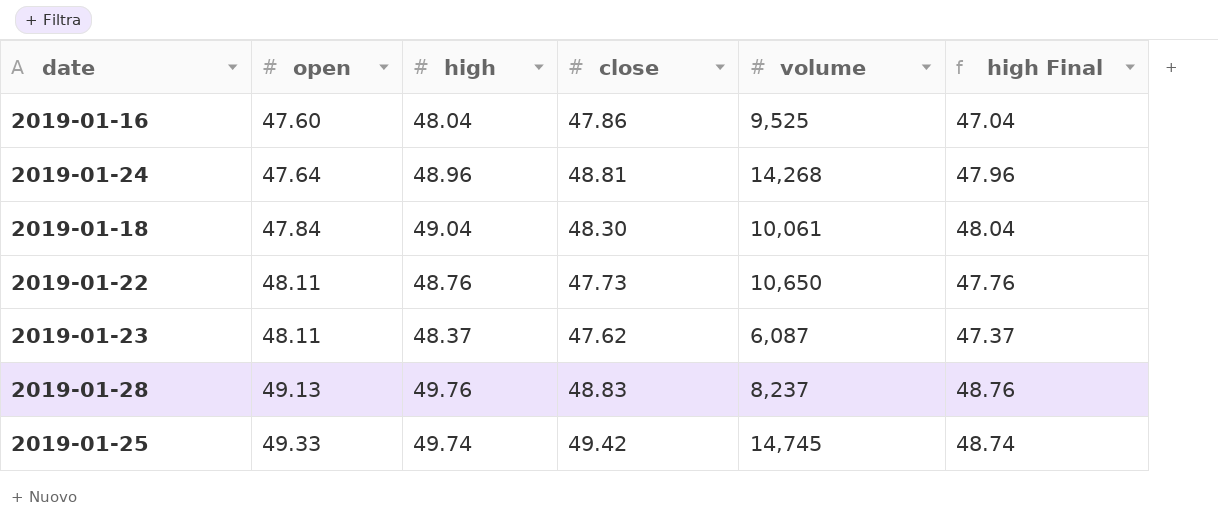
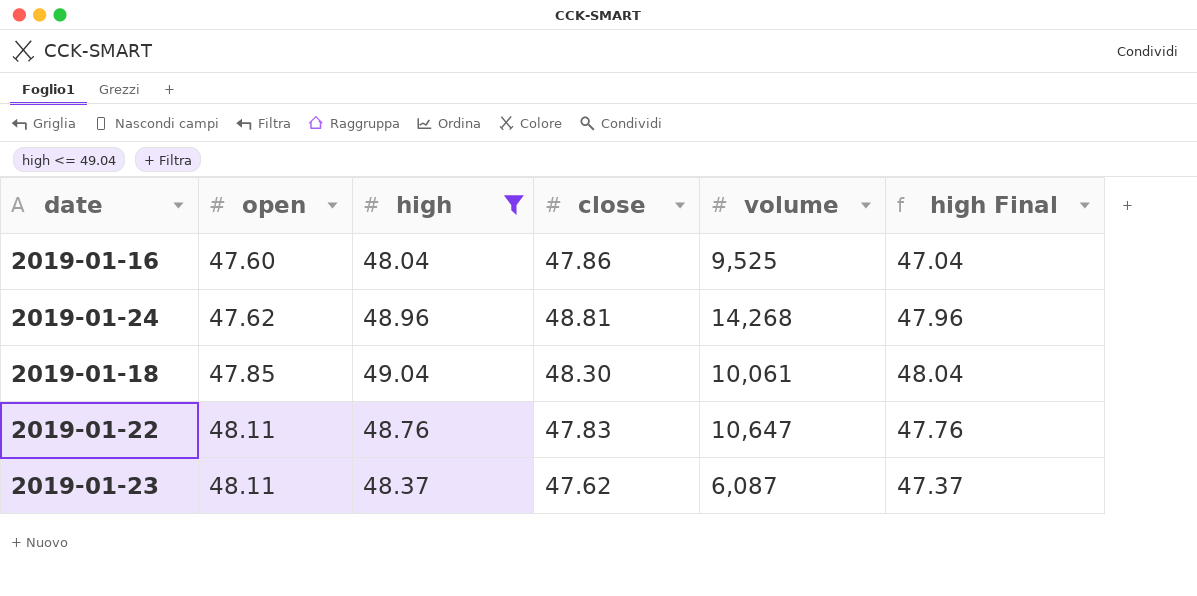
filter: none -> high <= 49.04
2019-01-24 | open: 47.64 -> 47.62
2019-01-18 | open: 47.84 -> 47.85
2019-01-22 | close: 47.73 -> 47.83
2019-01-22 | volume: 10,650 -> 10,647

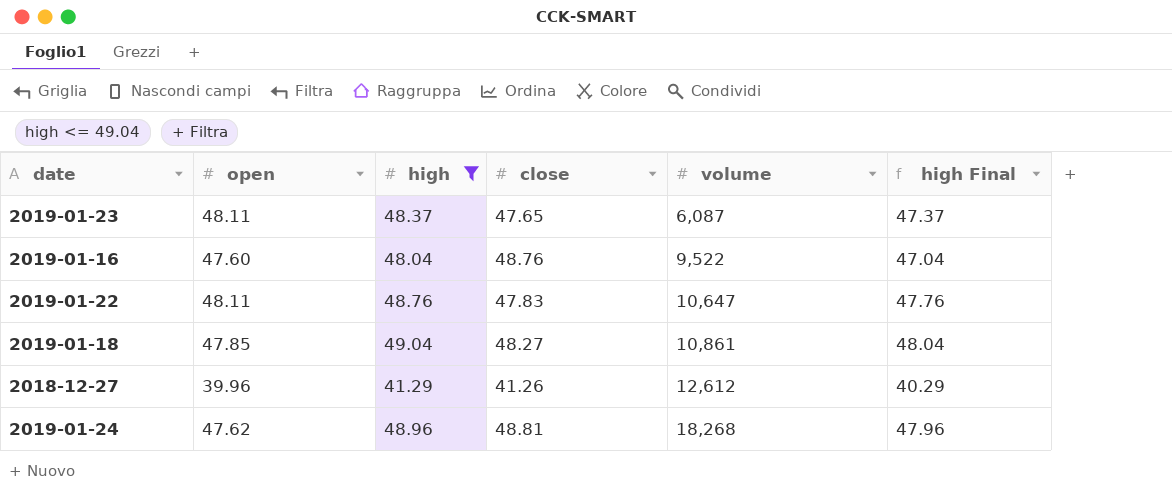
row order: open ascending -> volume ascending
2019-01-23 | close: 47.62 -> 47.65
2019-01-16 | close: 47.86 -> 48.76
2019-01-16 | volume: 9,525 -> 9,522
2019-01-18 | close: 48.30 -> 48.27
2019-01-18 | volume: 10,061 -> 10,861
row 2018-12-27: none -> 39.96 | 41.29 | 41.26 | 12,612 | 40.29
2019-01-24 | volume: 14,268 -> 18,268

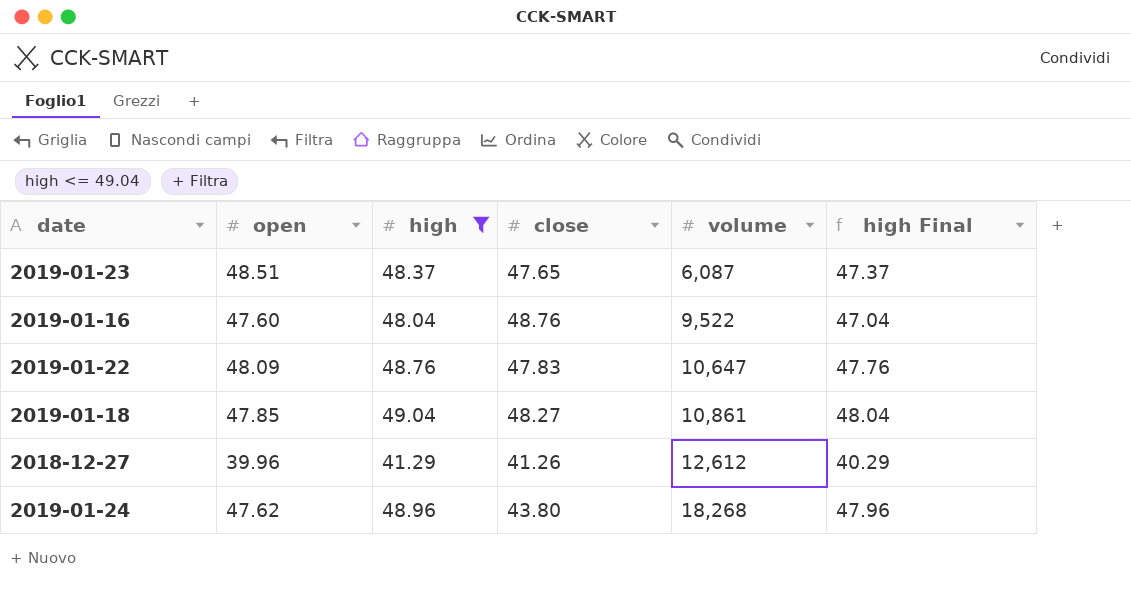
2019-01-23 | open: 48.11 -> 48.51
2019-01-22 | open: 48.11 -> 48.09
2019-01-24 | close: 48.81 -> 43.80

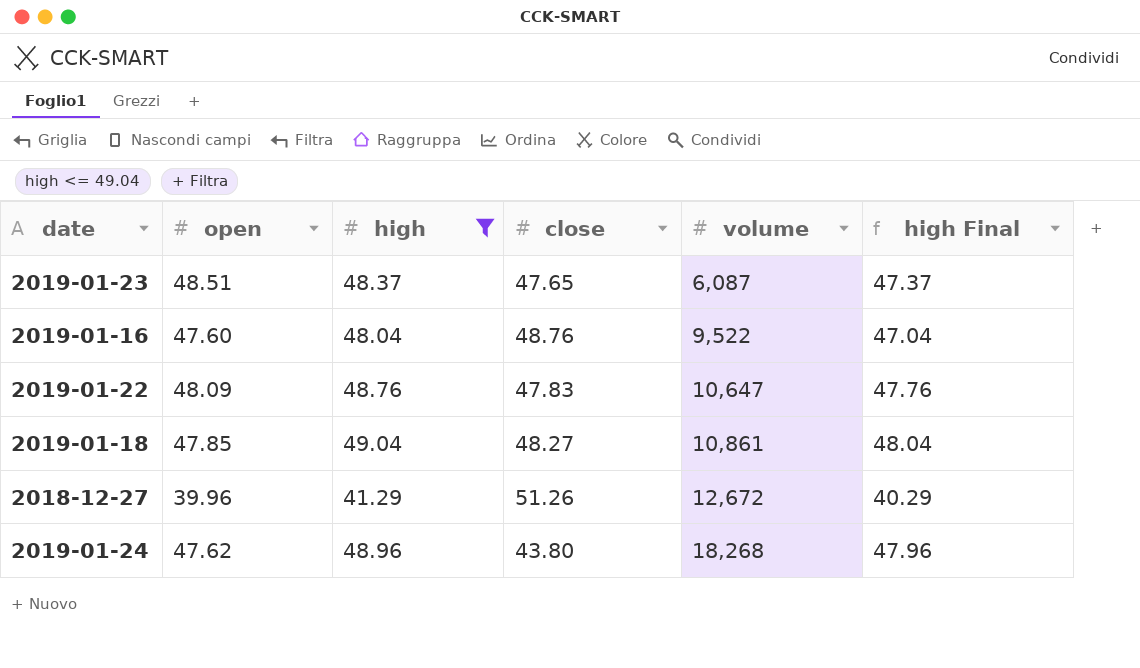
2018-12-27 | close: 41.26 -> 51.26
2018-12-27 | volume: 12,612 -> 12,672

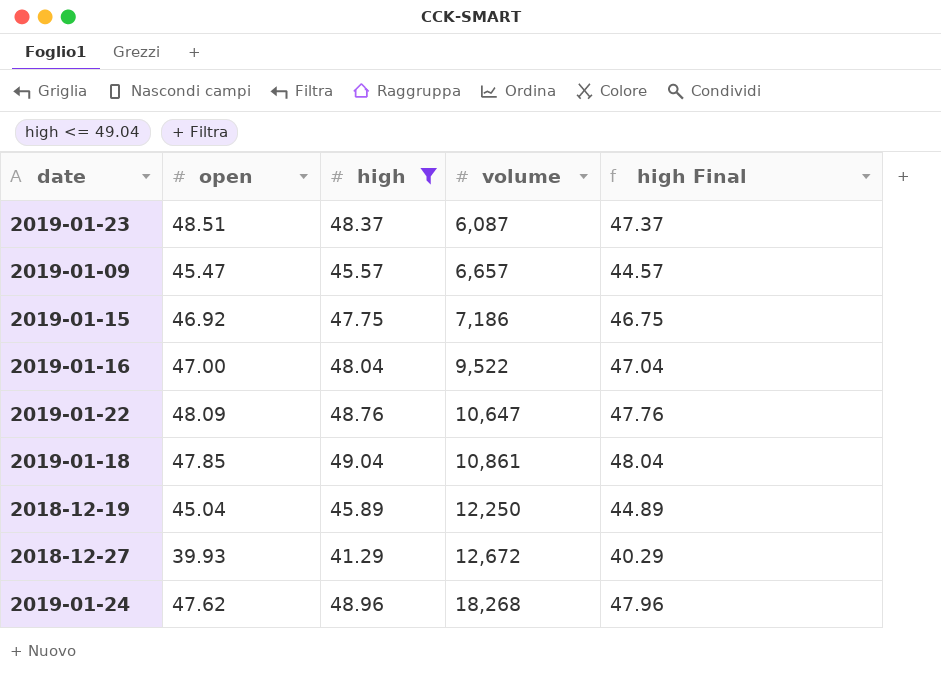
column close | position: 4 -> none
row 2019-01-09: none -> 45.47 | 45.57 | 6,657 | 44.57
row 2019-01-15: none -> 46.92 | 47.75 | 7,186 | 46.75
2019-01-16 | open: 47.60 -> 47.00
row 2018-12-19: none -> 45.04 | 45.89 | 12,250 | 44.89
2018-12-27 | open: 39.96 -> 39.93

